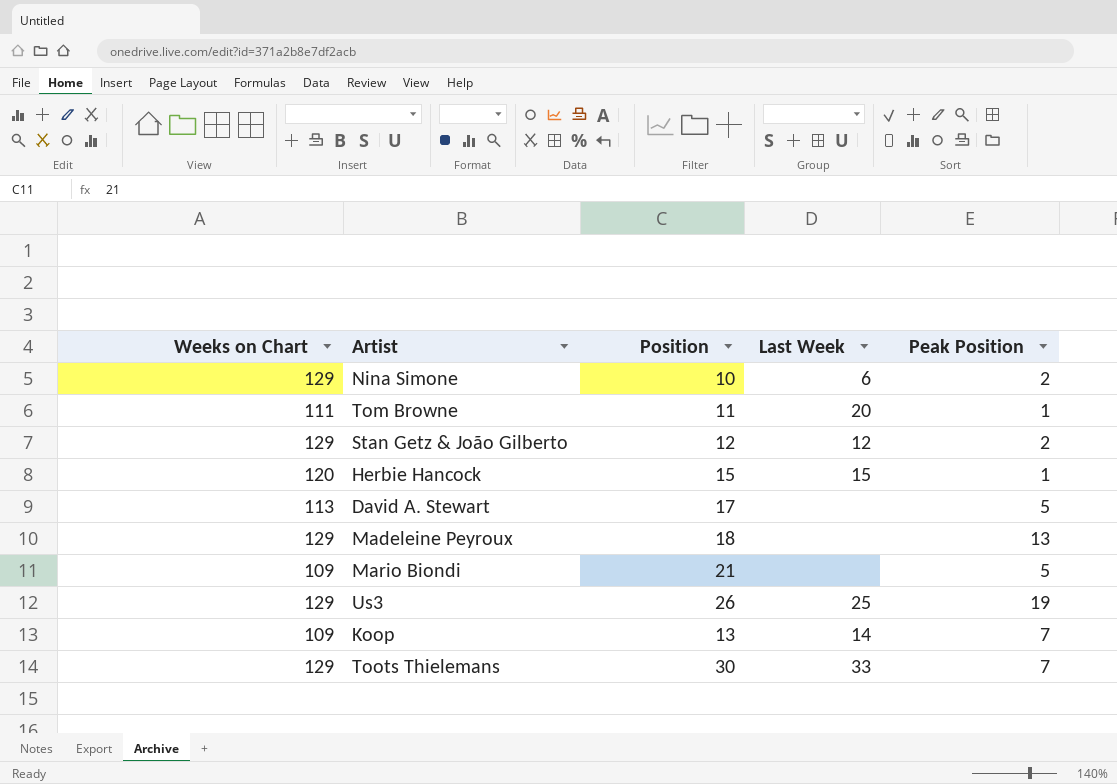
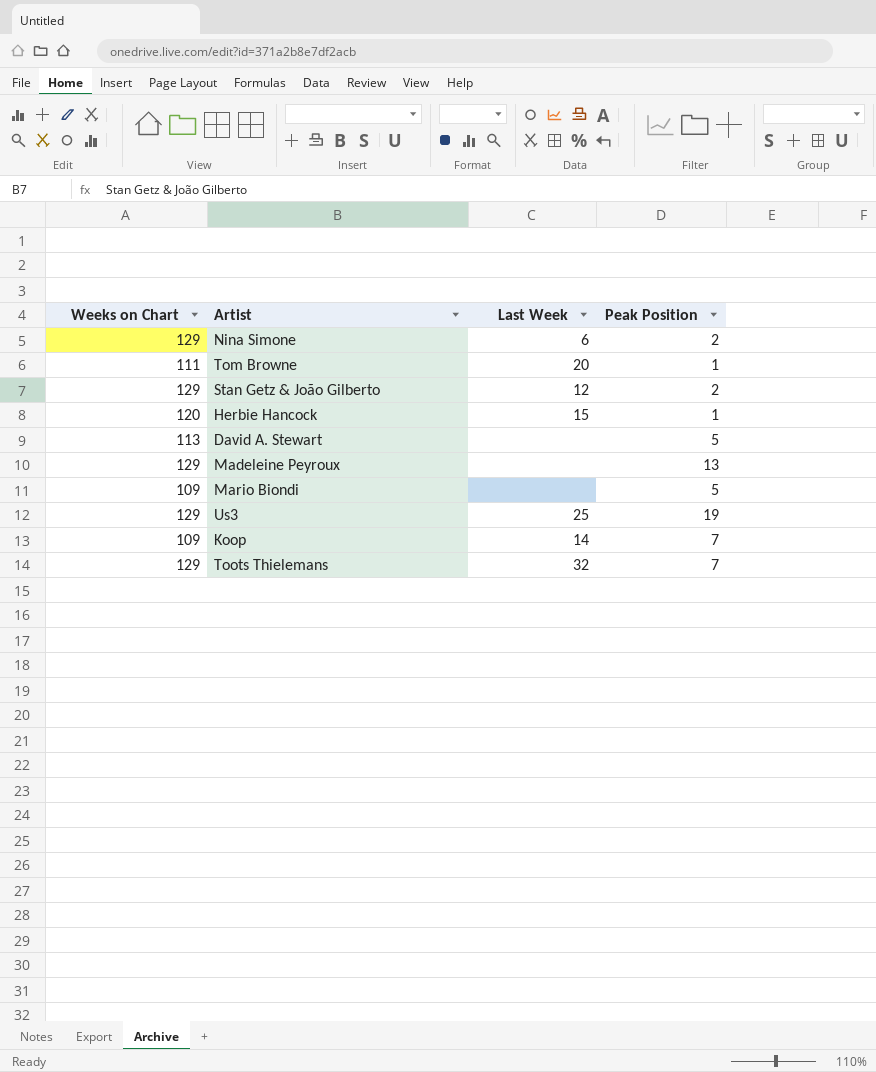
column Position | position: 3 -> none
Toots Thielemans | Last Week: 33 -> 32

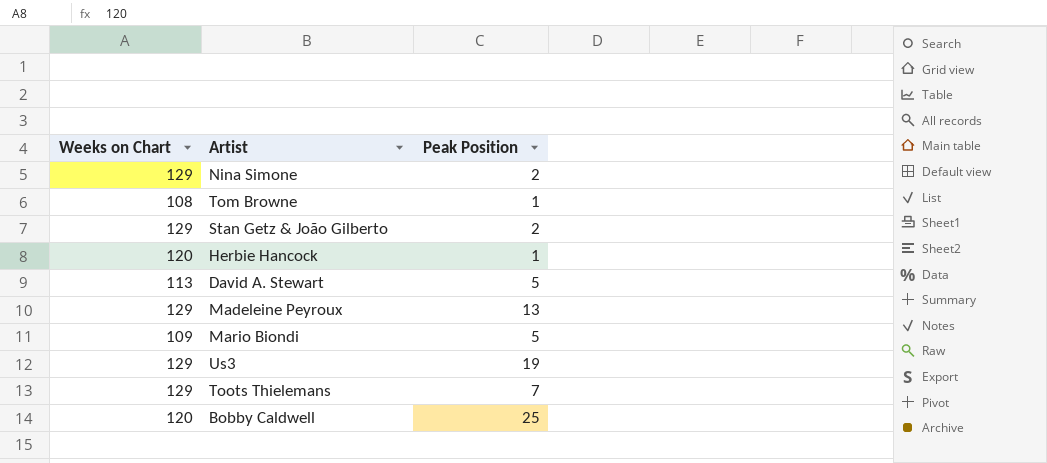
column Last Week | position: 3 -> none
row Koop: 109 | 14 | 7 -> none
Tom Browne | Weeks on Chart: 111 -> 108
row Bobby Caldwell: none -> 120 | 25

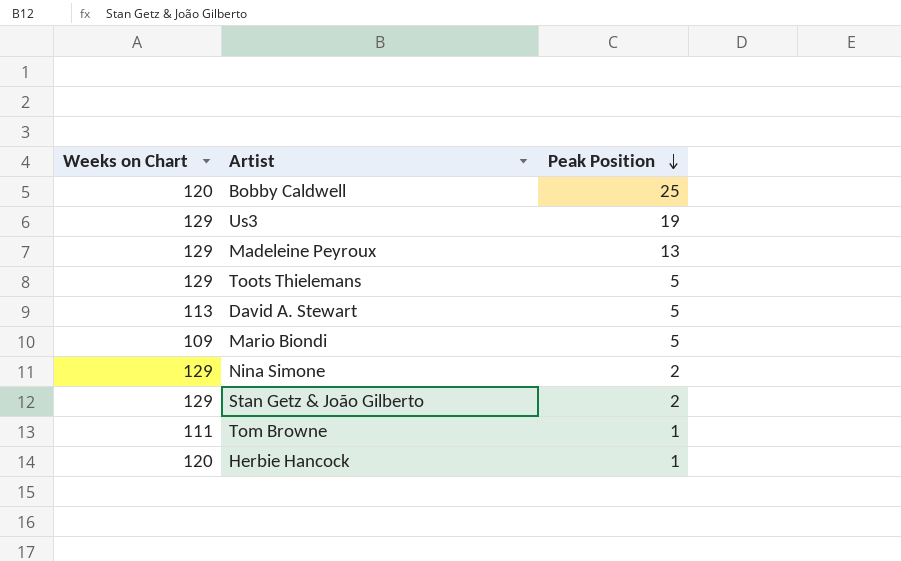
row order: none -> Peak Position descending
Toots Thielemans | Peak Position: 7 -> 5
Tom Browne | Weeks on Chart: 108 -> 111

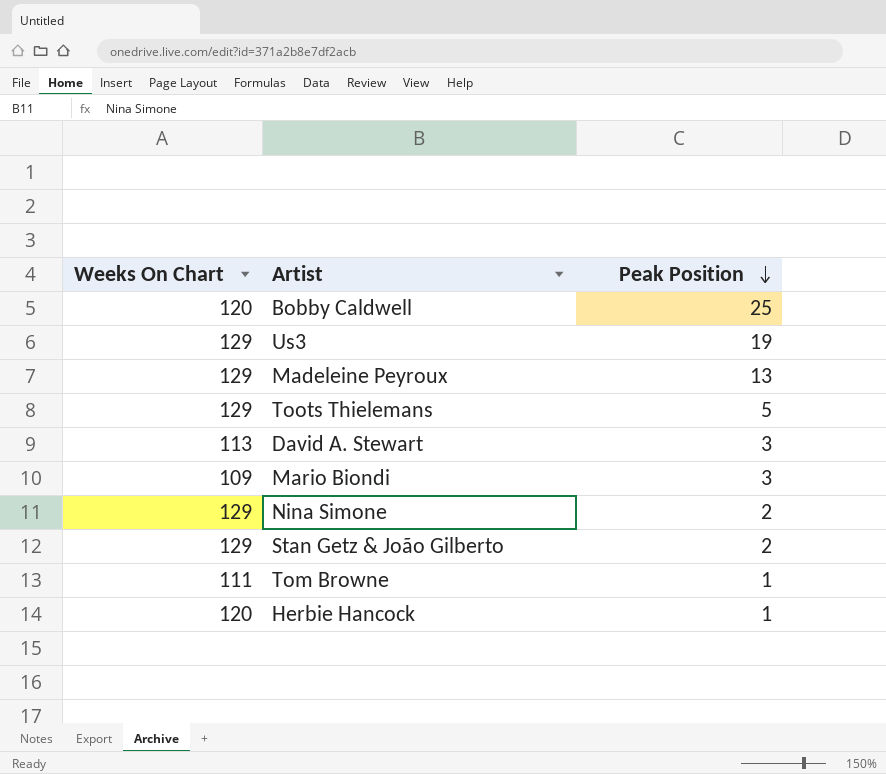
column name: Weeks on Chart -> Weeks On Chart
David A. Stewart | Peak Position: 5 -> 3
Mario Biondi | Peak Position: 5 -> 3

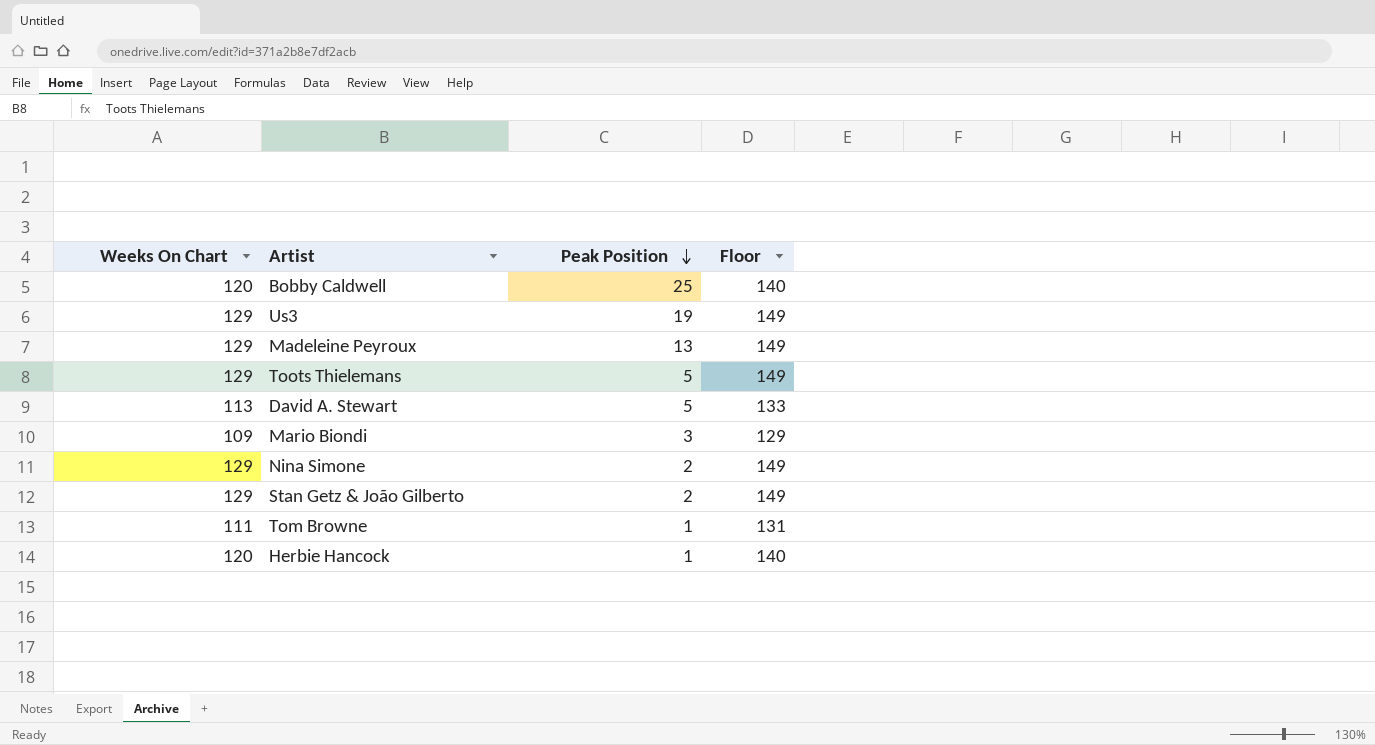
column Floor | formula: none -> [Weeks On Chart] + 20
David A. Stewart | Peak Position: 3 -> 5

